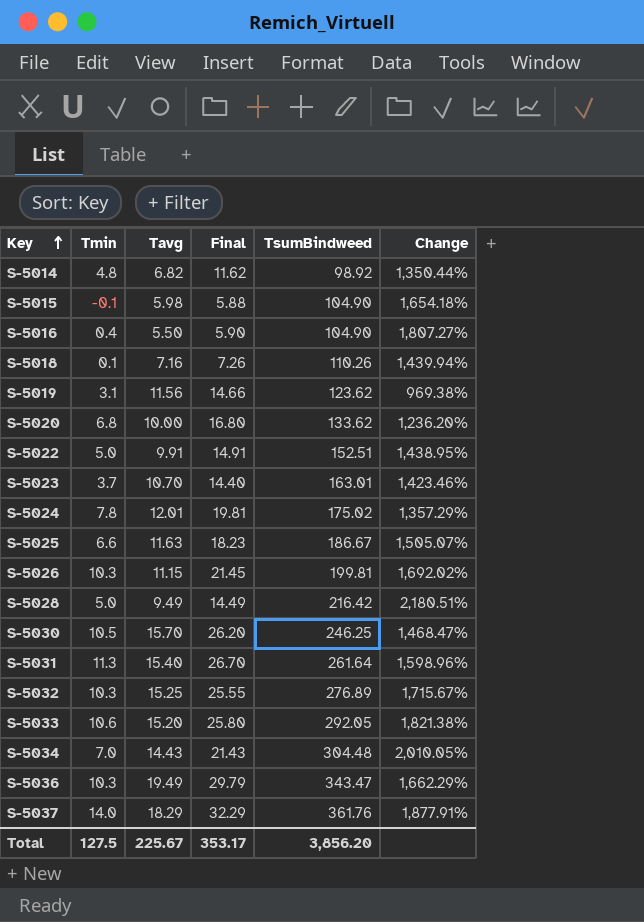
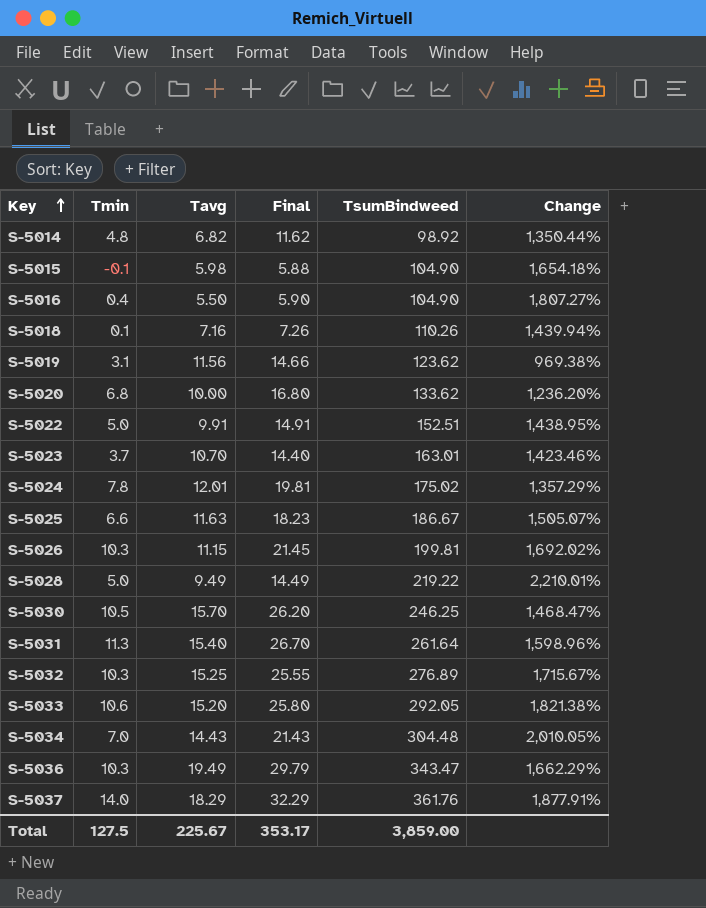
S-5028 | TsumBindweed: 216.42 -> 219.22
S-5028 | Change: 2,180.51% -> 2,210.01%
Total | TsumBindweed: 3,856.20 -> 3,859.00

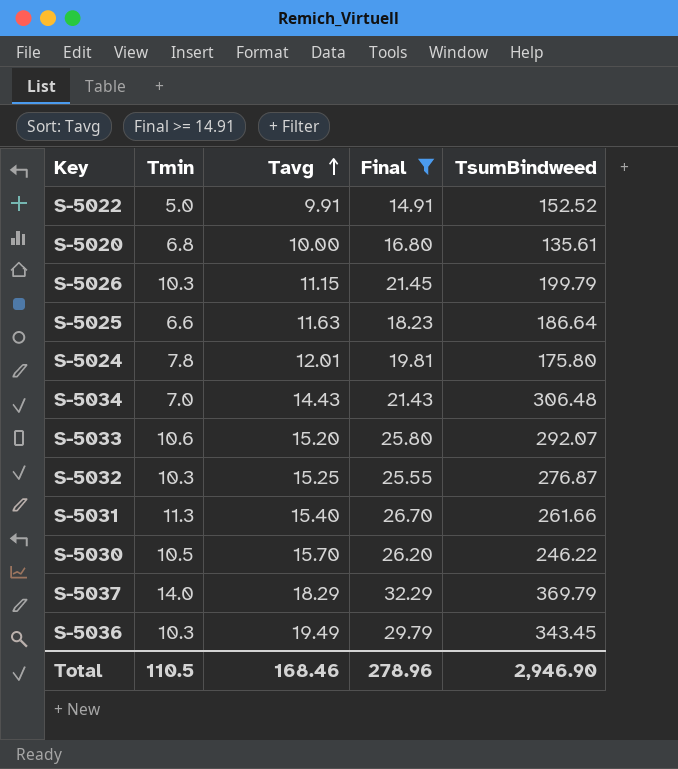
filter: none -> Final >= 14.91
row order: Key ascending -> Tavg ascending
column Change | formula: ([TsumBindweed] - [Tavg]) / [Tavg] -> none
S-5022 | TsumBindweed: 152.51 -> 152.52
S-5020 | TsumBindweed: 133.62 -> 135.61
S-5026 | TsumBindweed: 199.81 -> 199.79
S-5025 | TsumBindweed: 186.67 -> 186.64
S-5024 | TsumBindweed: 175.02 -> 175.80
S-5034 | TsumBindweed: 304.48 -> 306.48
S-5033 | TsumBindweed: 292.05 -> 292.07
S-5032 | TsumBindweed: 276.89 -> 276.87
S-5031 | TsumBindweed: 261.64 -> 261.66
S-5030 | TsumBindweed: 246.25 -> 246.22
S-5037 | TsumBindweed: 361.76 -> 369.79
S-5036 | TsumBindweed: 343.47 -> 343.45
Total | Tmin: 127.5 -> 110.5
Total | Tavg: 225.67 -> 168.46
Total | Final: 353.17 -> 278.96
Total | TsumBindweed: 3,859.00 -> 2,946.90

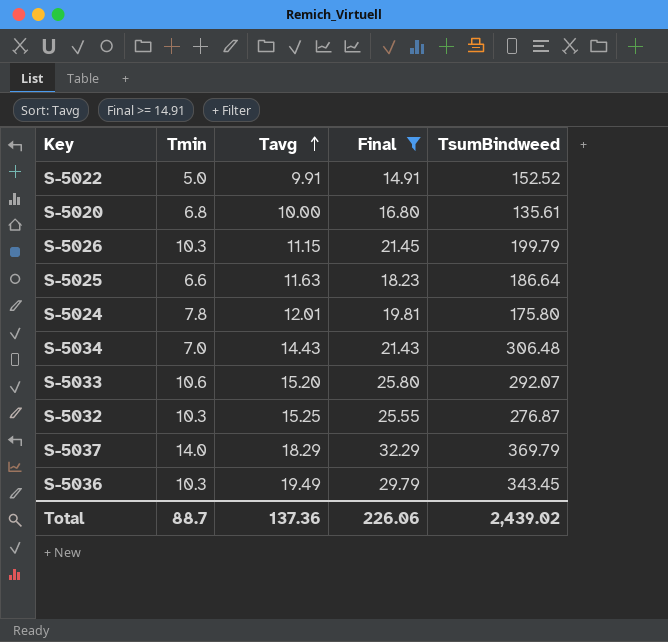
row S-5031: 11.3 | 15.40 | 26.70 | 261.66 -> none
row S-5030: 10.5 | 15.70 | 26.20 | 246.22 -> none
Total | Tmin: 110.5 -> 88.7
Total | Tavg: 168.46 -> 137.36
Total | Final: 278.96 -> 226.06
Total | TsumBindweed: 2,946.90 -> 2,439.02

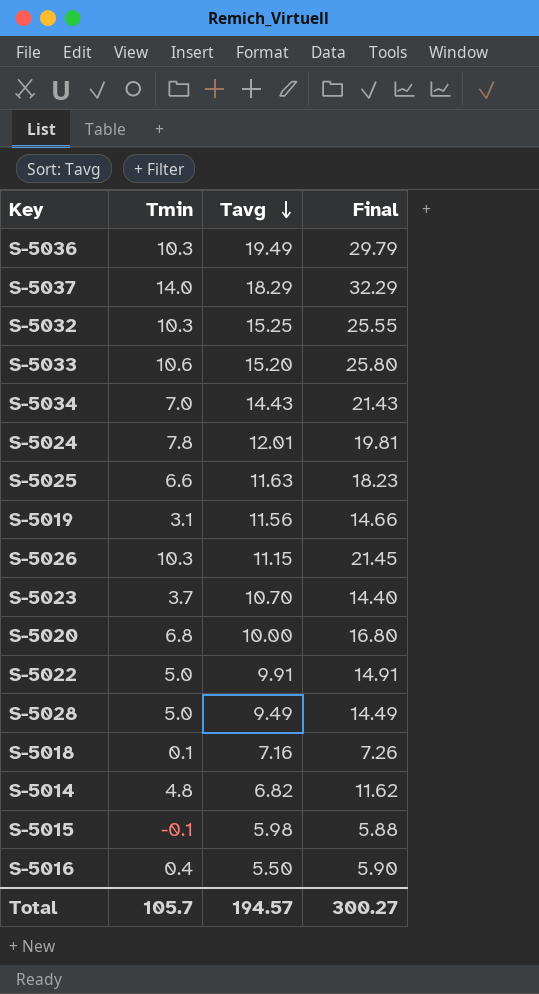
filter: Final >= 14.91 -> none
row order: Tavg ascending -> Tavg descending
column TsumBindweed | position: 5 -> none
Total | Tmin: 88.7 -> 105.7
Total | Tavg: 137.36 -> 194.57
Total | Final: 226.06 -> 300.27

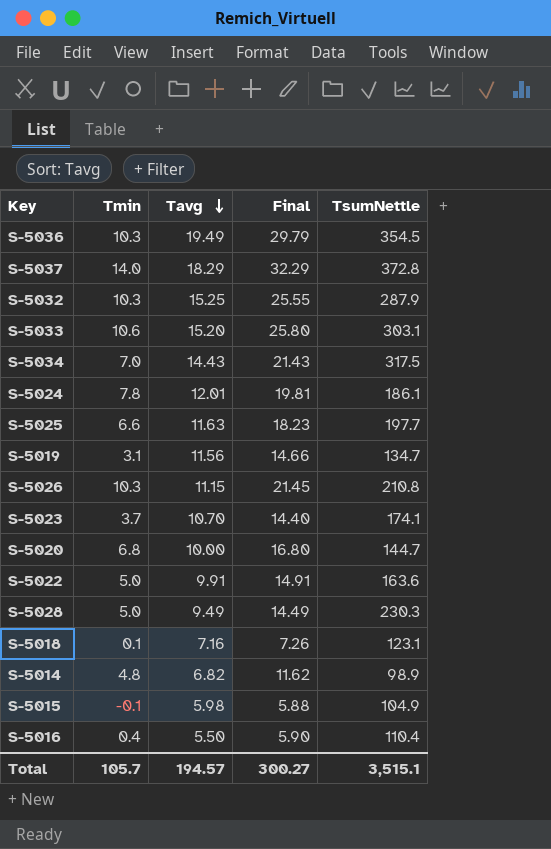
column TsumNettle | position: none -> 5

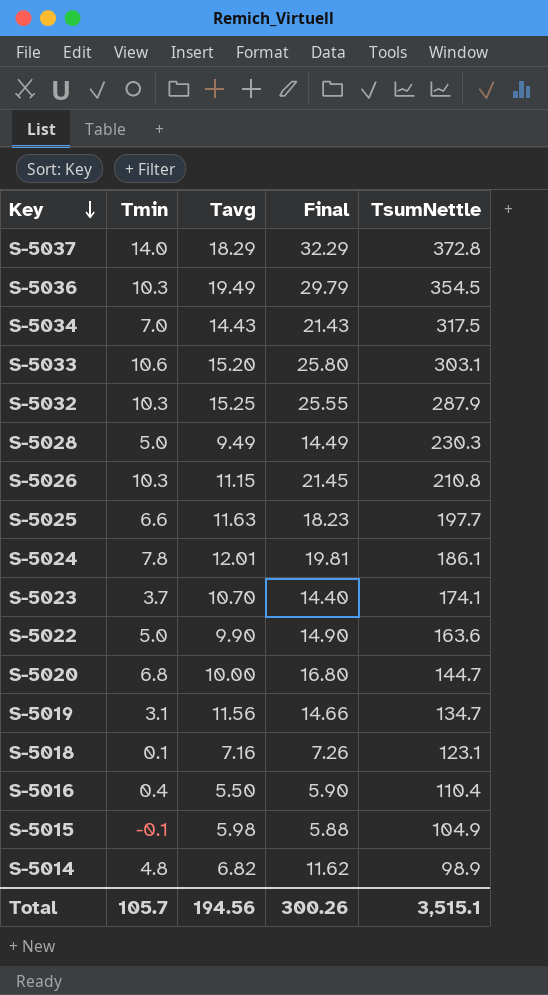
row order: Tavg descending -> Key descending
S-5022 | Tavg: 9.91 -> 9.90
S-5022 | Final: 14.91 -> 14.90
Total | Tavg: 194.57 -> 194.56
Total | Final: 300.27 -> 300.26

